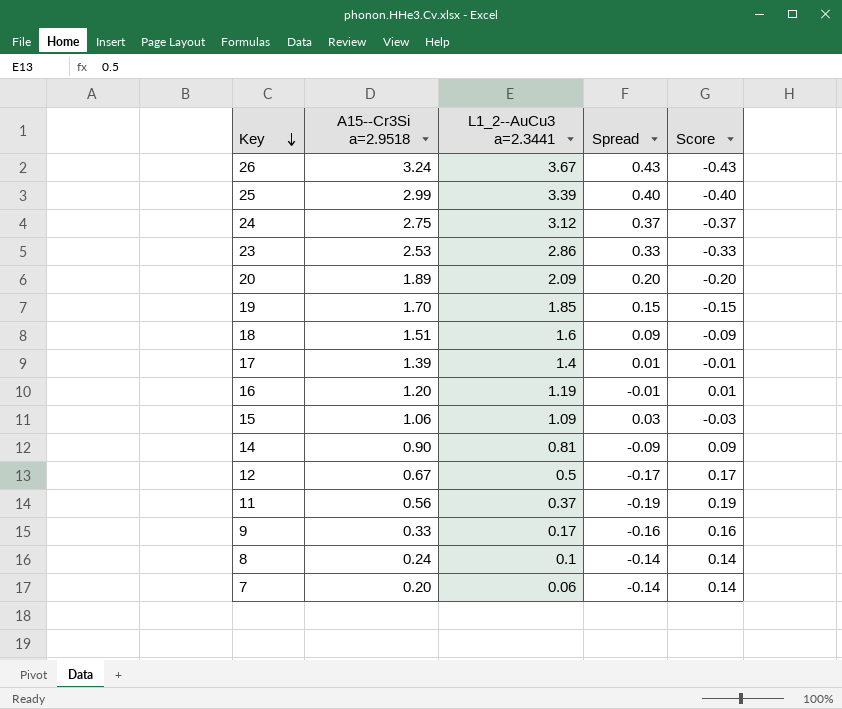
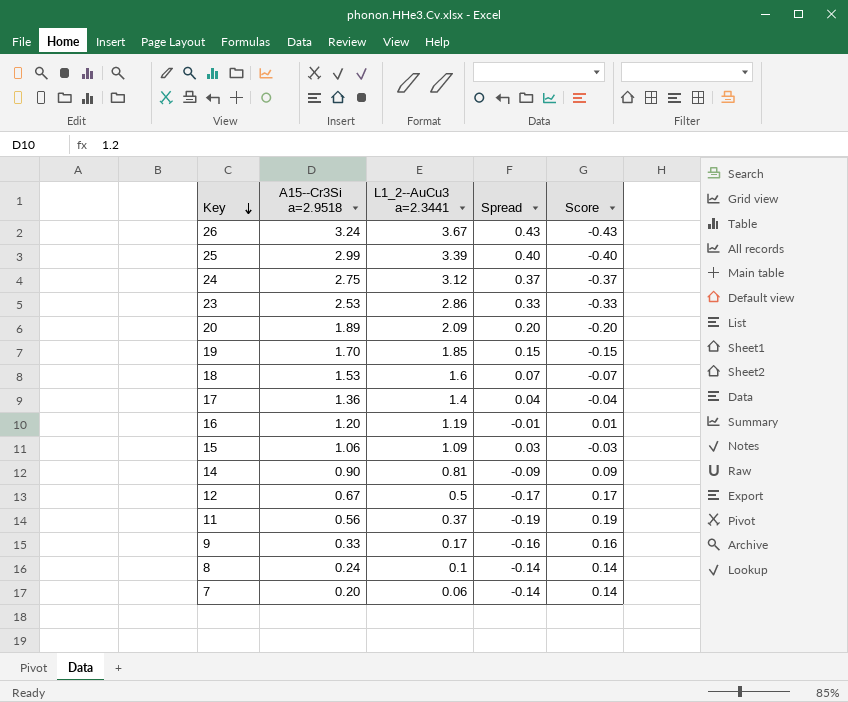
18 | A15--Cr3Si a=2.9518: 1.51 -> 1.53
18 | Spread: 0.09 -> 0.07
18 | Score: -0.09 -> -0.07
17 | A15--Cr3Si a=2.9518: 1.39 -> 1.36
17 | Spread: 0.01 -> 0.04
17 | Score: -0.01 -> -0.04

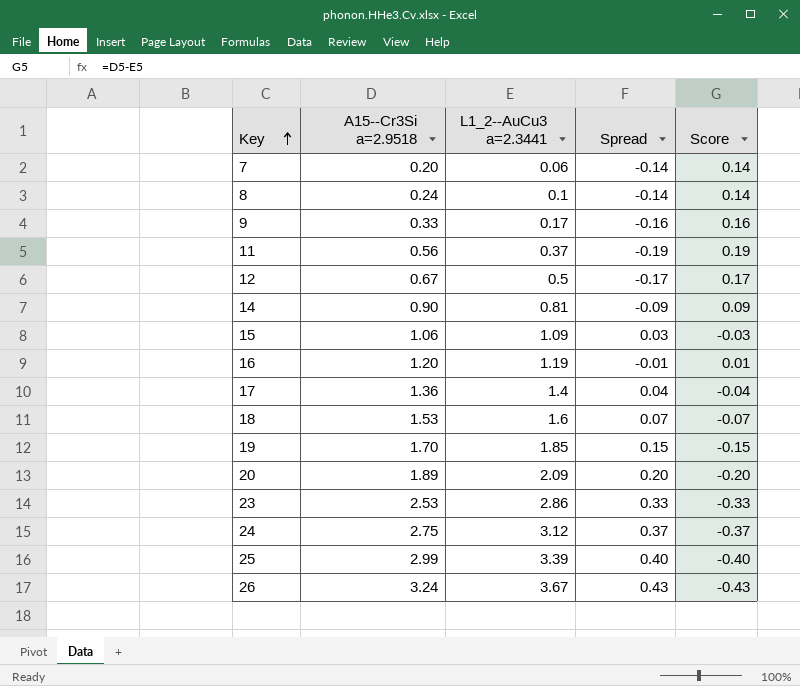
row order: Key descending -> Key ascending

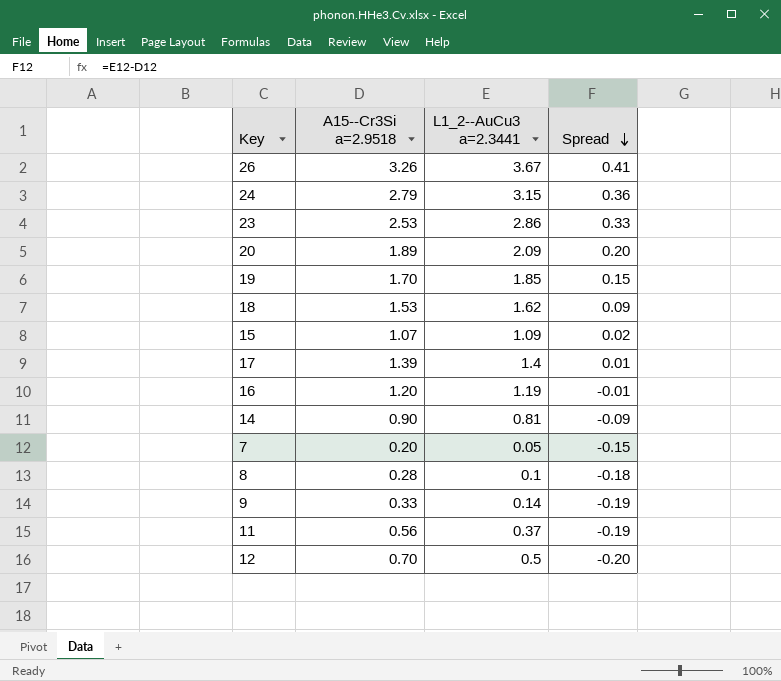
row order: Key ascending -> Spread descending
column Score | formula: [A15--Cr3Si a=2.9518] - [L1_2--AuCu3 a=2.3441] -> none
row 25: 2.99 | 3.39 | 0.40 | -0.40 -> none
26 | A15--Cr3Si a=2.9518: 3.24 -> 3.26
26 | Spread: 0.43 -> 0.41
24 | A15--Cr3Si a=2.9518: 2.75 -> 2.79
24 | L1_2--AuCu3 a=2.3441: 3.12 -> 3.15
24 | Spread: 0.37 -> 0.36
18 | L1_2--AuCu3 a=2.3441: 1.6 -> 1.62
18 | Spread: 0.07 -> 0.09
15 | A15--Cr3Si a=2.9518: 1.06 -> 1.07
15 | Spread: 0.03 -> 0.02
17 | A15--Cr3Si a=2.9518: 1.36 -> 1.39
17 | Spread: 0.04 -> 0.01
7 | L1_2--AuCu3 a=2.3441: 0.06 -> 0.05
7 | Spread: -0.14 -> -0.15
8 | A15--Cr3Si a=2.9518: 0.24 -> 0.28
8 | Spread: -0.14 -> -0.18
9 | L1_2--AuCu3 a=2.3441: 0.17 -> 0.14
9 | Spread: -0.16 -> -0.19
12 | A15--Cr3Si a=2.9518: 0.67 -> 0.70
12 | Spread: -0.17 -> -0.20

